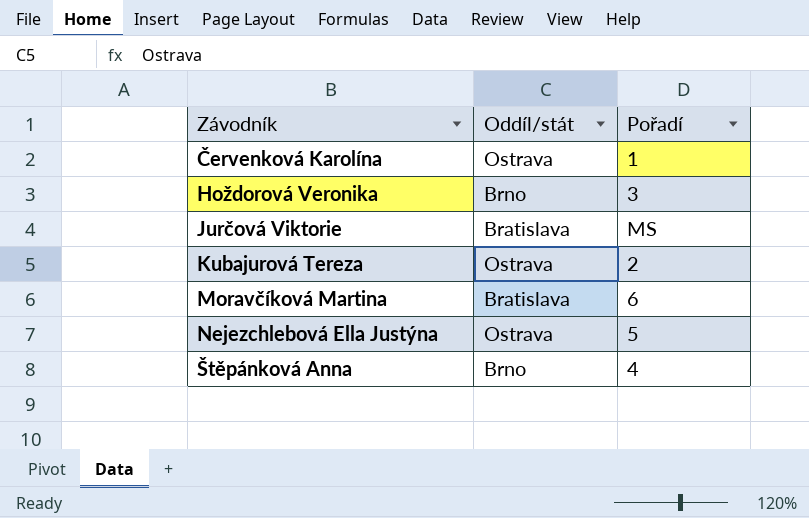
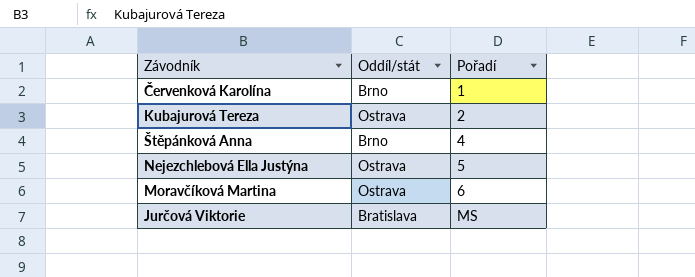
row order: Závodník ascending -> Pořadí ascending
row Hoždorová Veronika: Brno | 3 -> none
Červenková Karolína | Oddíl/stát: Ostrava -> Brno
Moravčíková Martina | Oddíl/stát: Bratislava -> Ostrava

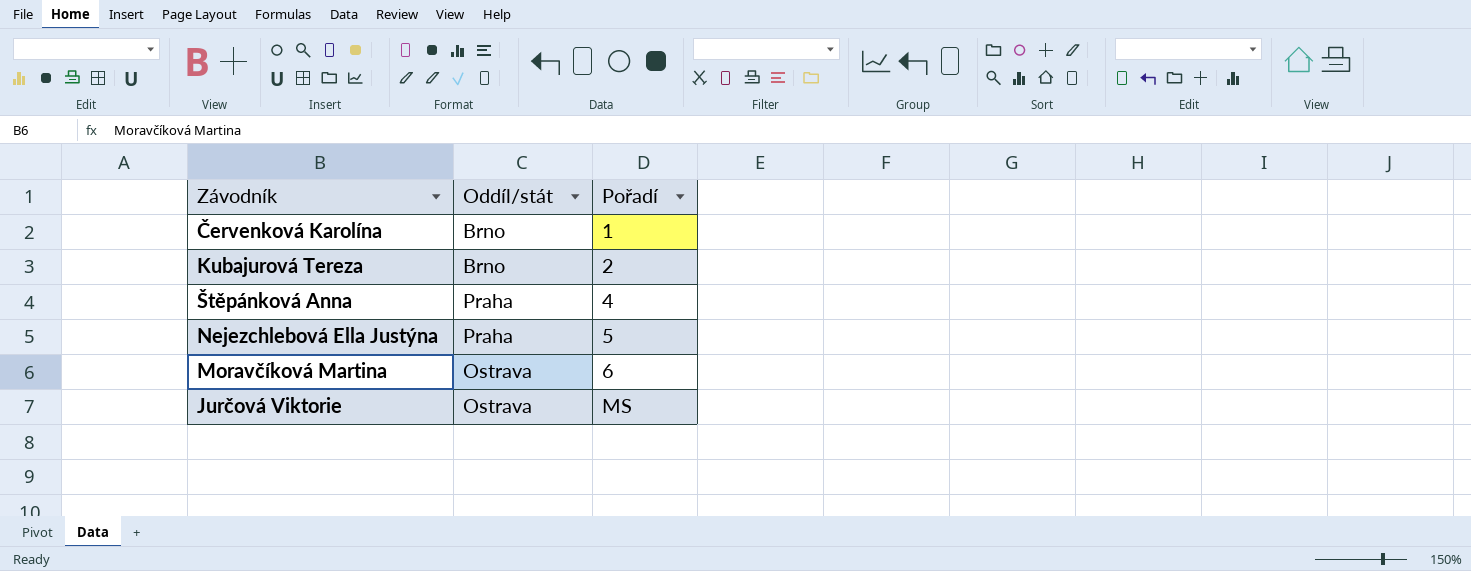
Kubajurová Tereza | Oddíl/stát: Ostrava -> Brno
Štěpánková Anna | Oddíl/stát: Brno -> Praha
Nejezchlebová Ella Justýna | Oddíl/stát: Ostrava -> Praha
Jurčová Viktorie | Oddíl/stát: Bratislava -> Ostrava

